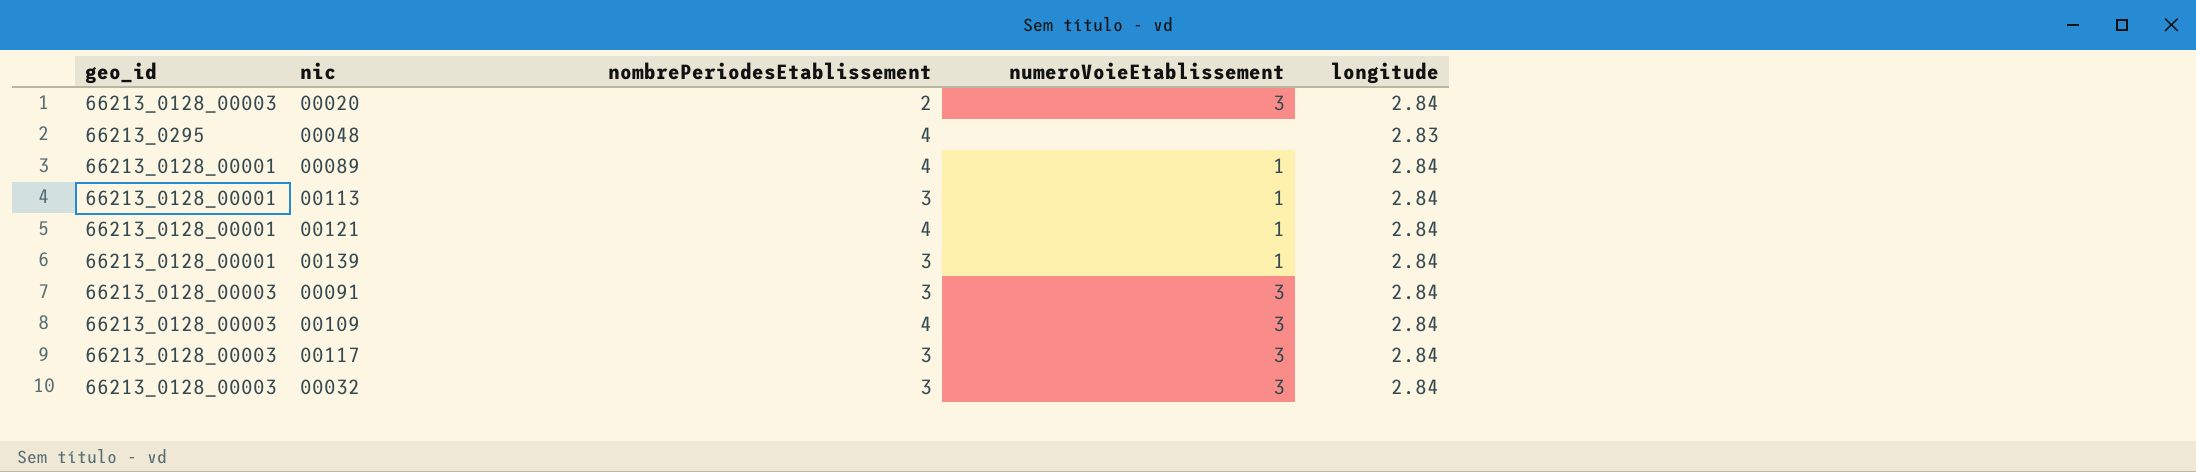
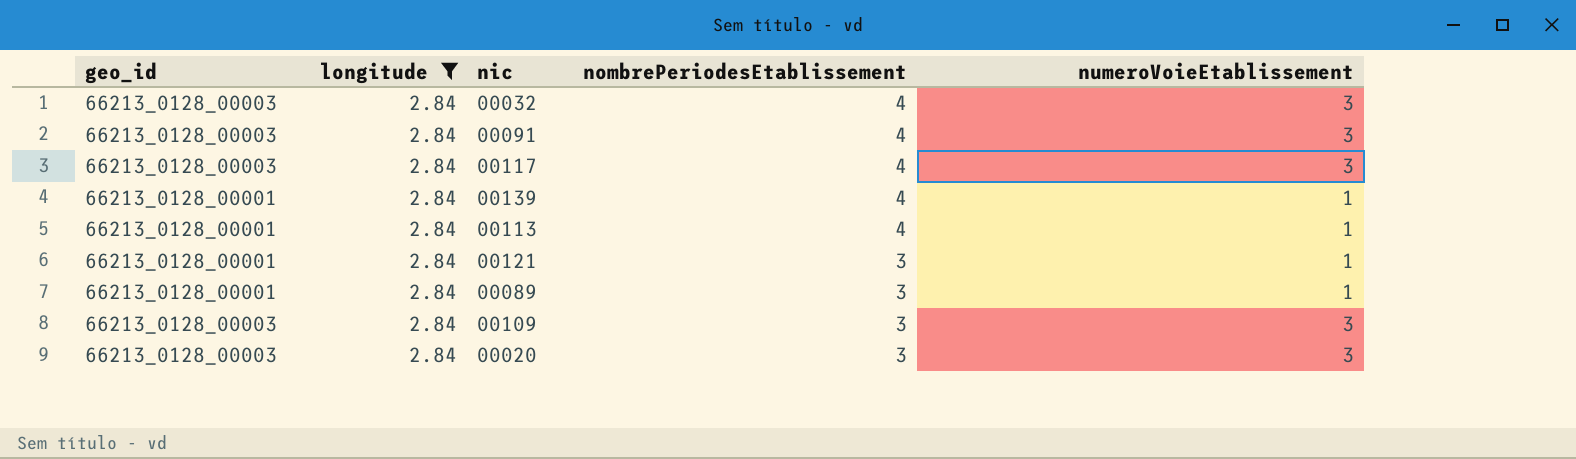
filter: none -> longitude = 2.84
row order: none -> nombrePeriodesEtablissement descending
column longitude | position: 5 -> 2
00032 | nombrePeriodesEtablissement: 3 -> 4
00091 | nombrePeriodesEtablissement: 3 -> 4
00117 | nombrePeriodesEtablissement: 3 -> 4
00139 | nombrePeriodesEtablissement: 3 -> 4
00113 | nombrePeriodesEtablissement: 3 -> 4
00121 | nombrePeriodesEtablissement: 4 -> 3
00089 | nombrePeriodesEtablissement: 4 -> 3
00109 | nombrePeriodesEtablissement: 4 -> 3
00020 | nombrePeriodesEtablissement: 2 -> 3

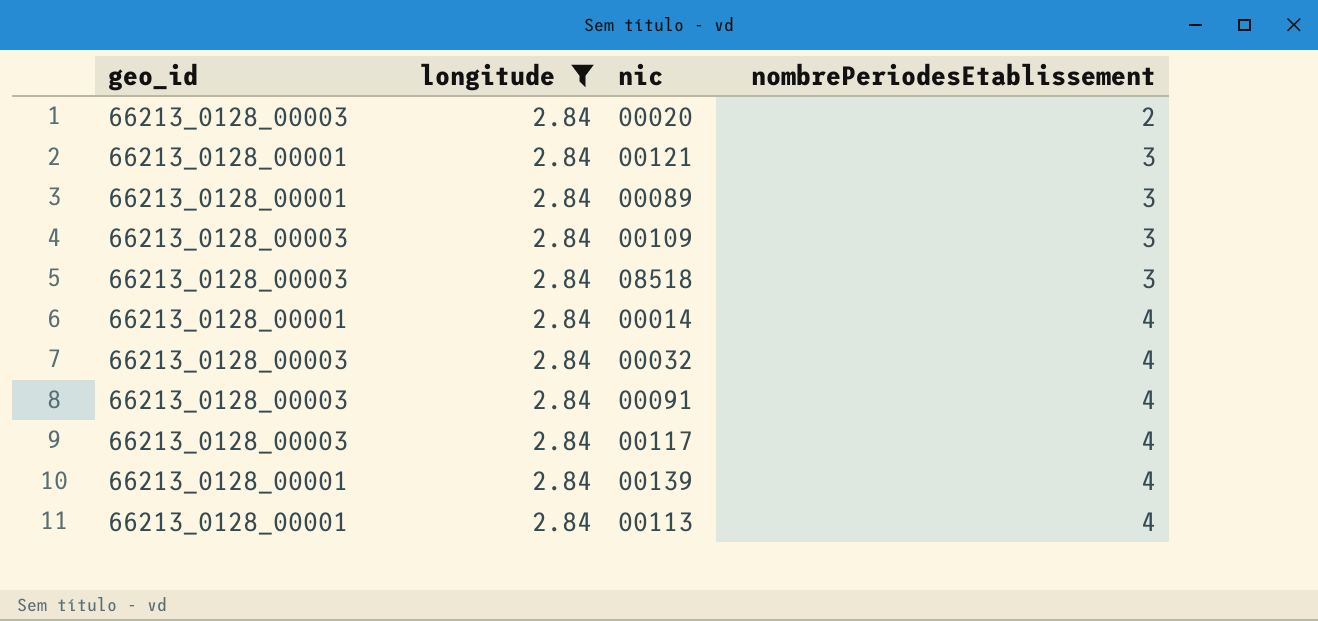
row order: nombrePeriodesEtablissement descending -> nombrePeriodesEtablissement ascending
column numeroVoieEtablissement | position: 5 -> none
00020 | nombrePeriodesEtablissement: 3 -> 2
row 08518: none -> 66213_0128_00003 | 2.84 | 3
row 00014: none -> 66213_0128_00001 | 2.84 | 4

